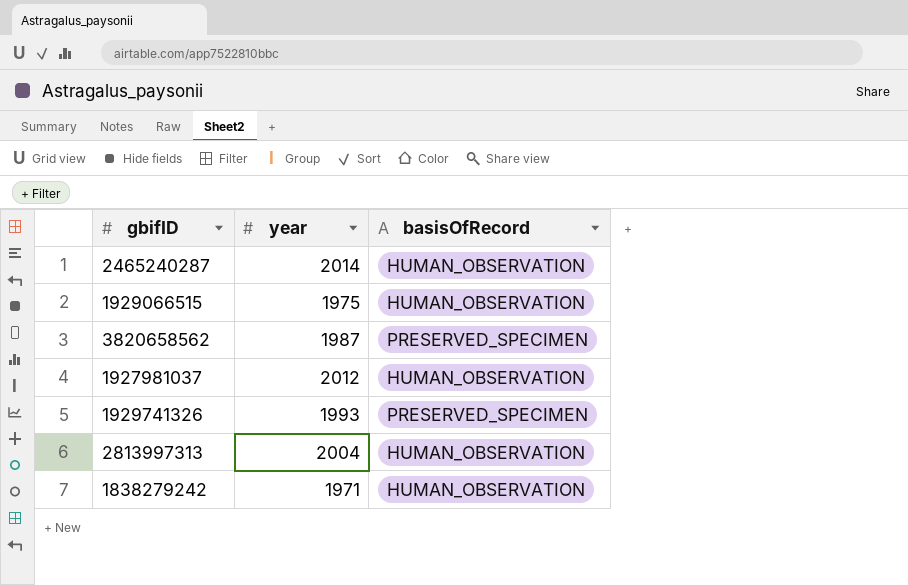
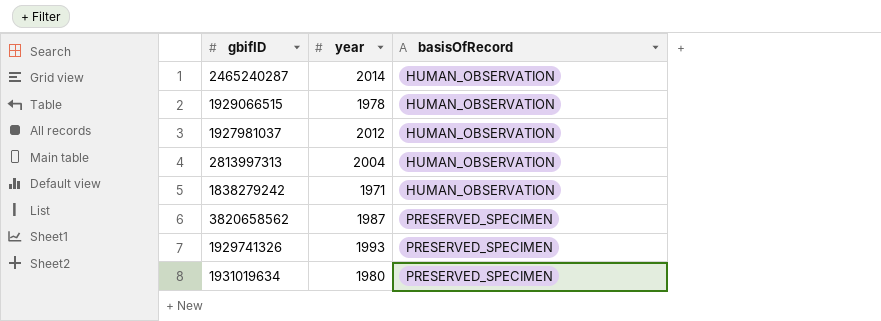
row order: none -> basisOfRecord ascending
1929066515 | year: 1975 -> 1978
row 1931019634: none -> 1980 | PRESERVED_SPECIMEN

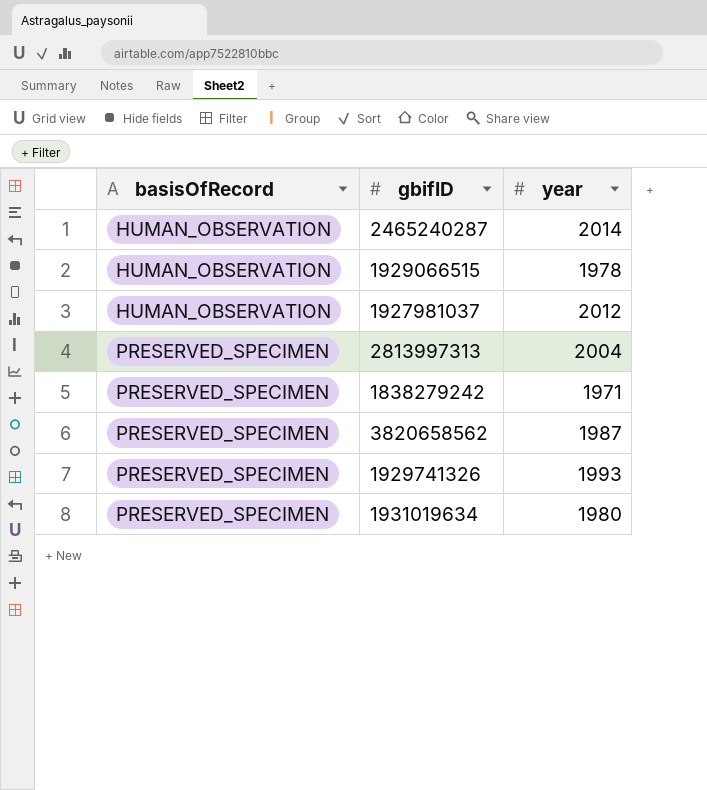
column basisOfRecord | position: 3 -> 1
2813997313 | basisOfRecord: HUMAN_OBSERVATION -> PRESERVED_SPECIMEN
1838279242 | basisOfRecord: HUMAN_OBSERVATION -> PRESERVED_SPECIMEN

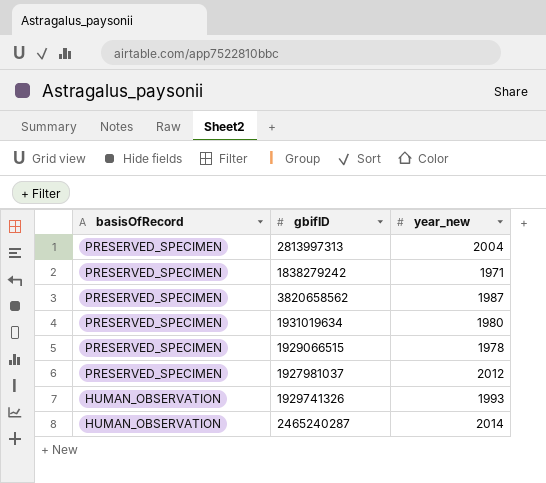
row order: basisOfRecord ascending -> basisOfRecord descending
column name: year -> year_new
1929066515 | basisOfRecord: HUMAN_OBSERVATION -> PRESERVED_SPECIMEN
1927981037 | basisOfRecord: HUMAN_OBSERVATION -> PRESERVED_SPECIMEN
1929741326 | basisOfRecord: PRESERVED_SPECIMEN -> HUMAN_OBSERVATION

